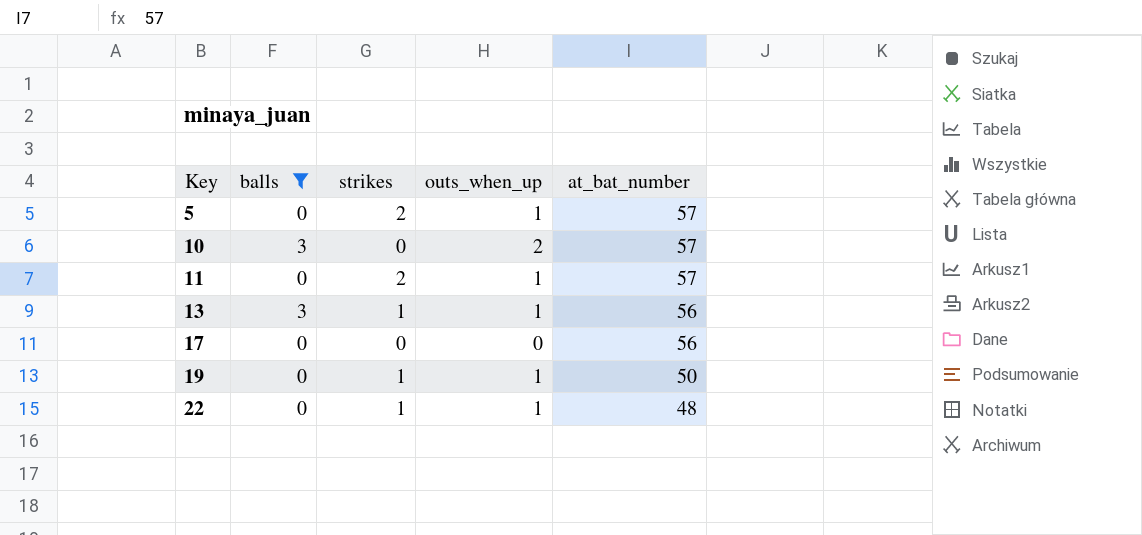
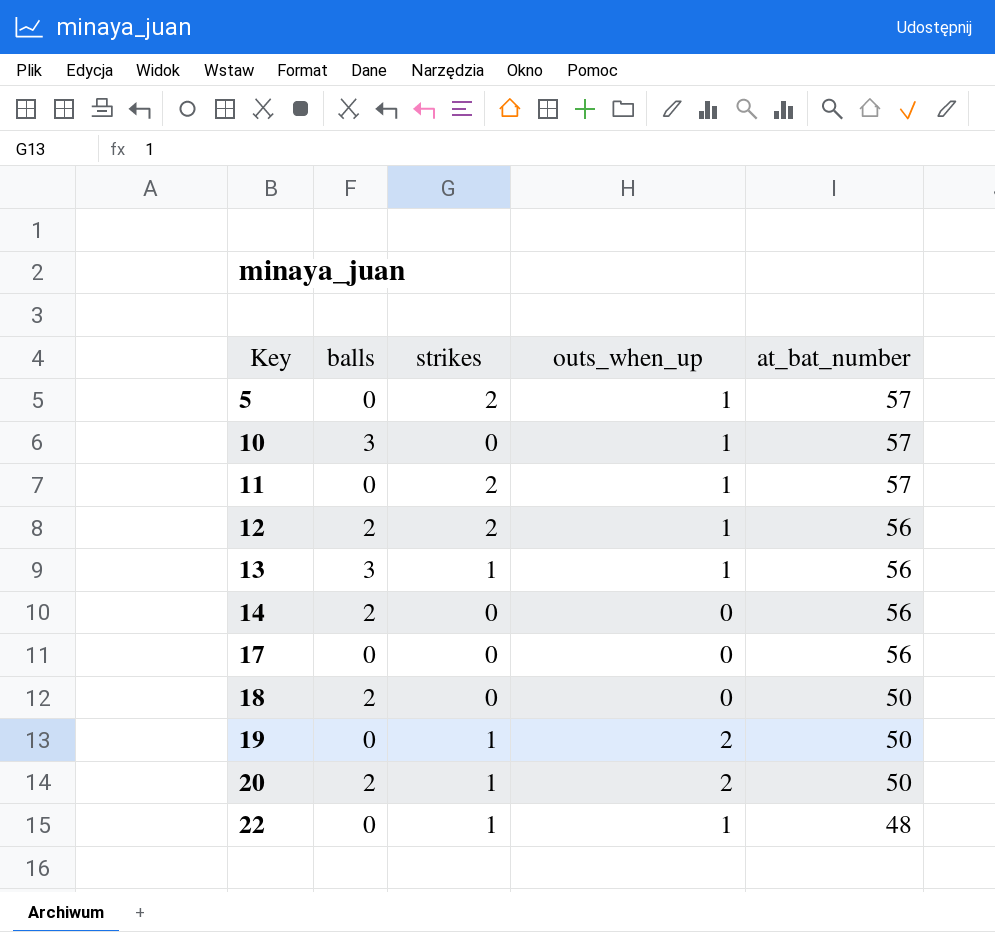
filter: balls != 2 -> none
10 | outs_when_up: 2 -> 1
19 | outs_when_up: 1 -> 2

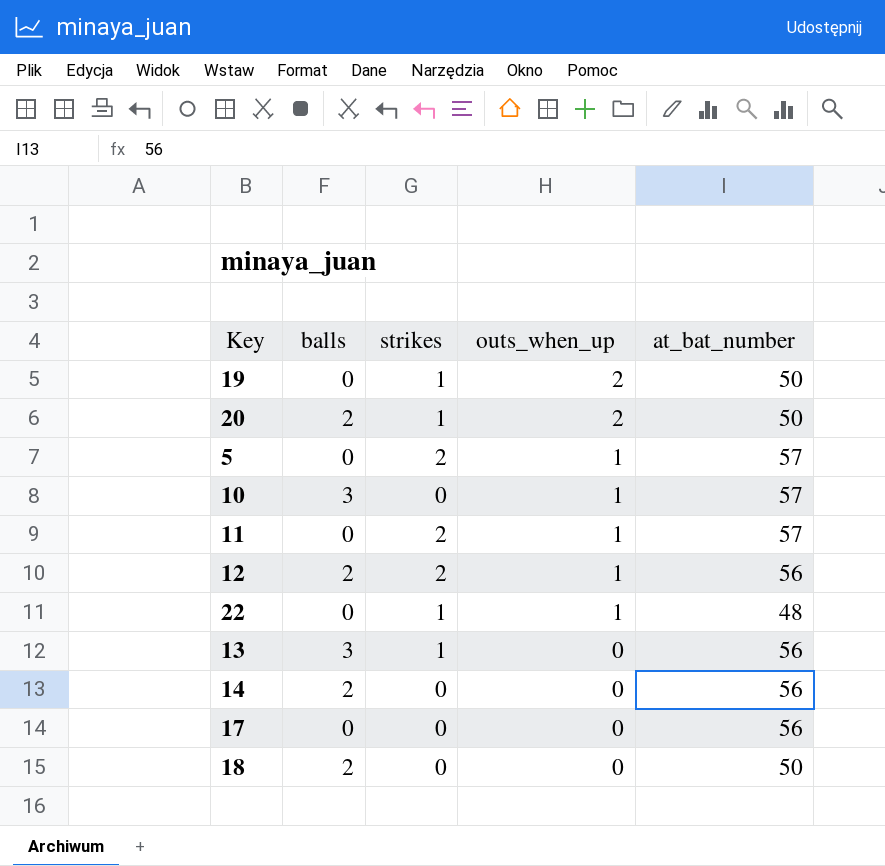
row order: Key ascending -> outs_when_up descending
13 | outs_when_up: 1 -> 0

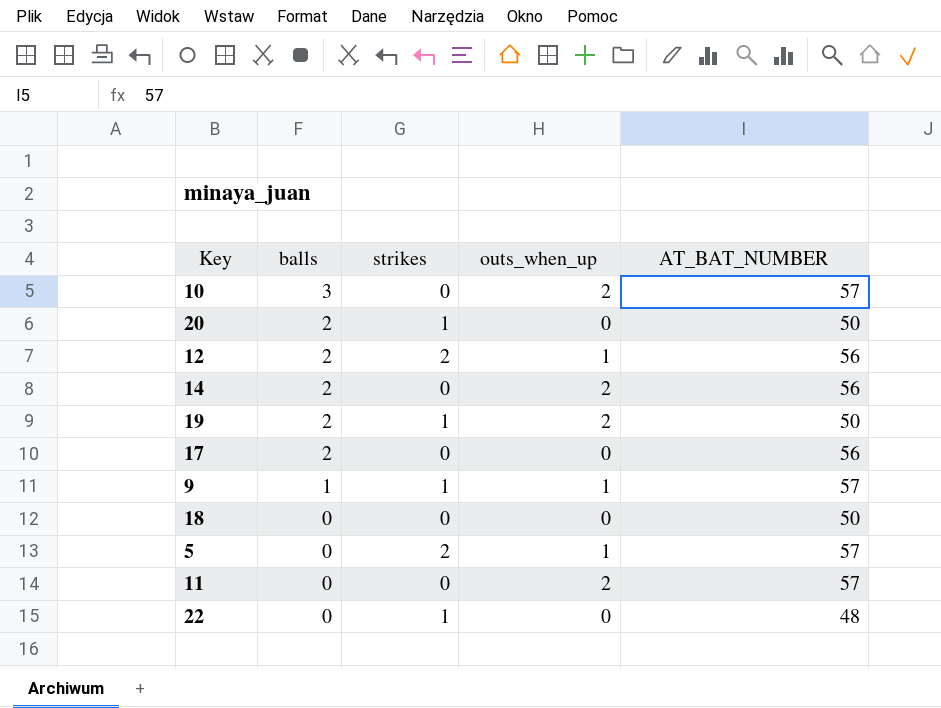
row order: outs_when_up descending -> balls descending
column name: at_bat_number -> AT_BAT_NUMBER
row 13: 3 | 1 | 0 | 56 -> none
10 | outs_when_up: 1 -> 2
20 | outs_when_up: 2 -> 0
14 | outs_when_up: 0 -> 2
19 | balls: 0 -> 2
17 | balls: 0 -> 2
row 9: none -> 1 | 1 | 1 | 57
18 | balls: 2 -> 0
11 | strikes: 2 -> 0
11 | outs_when_up: 1 -> 2
22 | outs_when_up: 1 -> 0

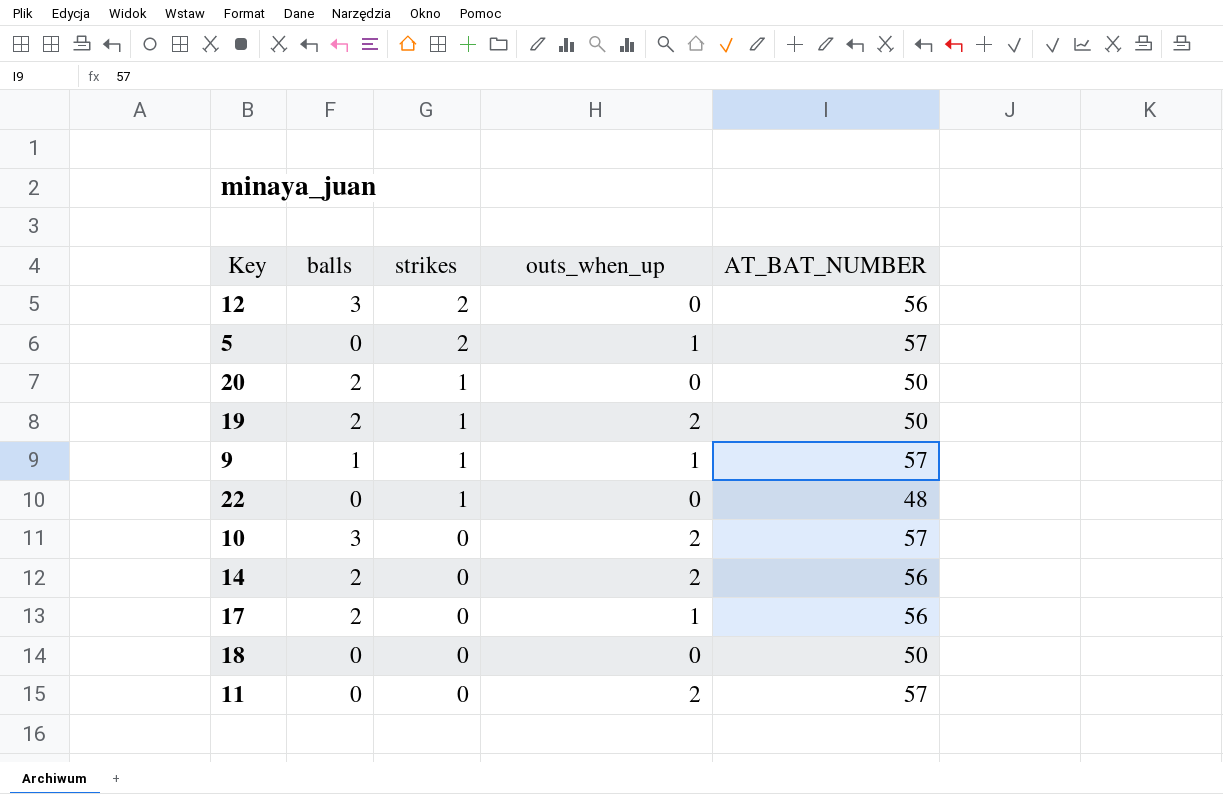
row order: balls descending -> strikes descending
12 | balls: 2 -> 3
12 | outs_when_up: 1 -> 0
17 | outs_when_up: 0 -> 1

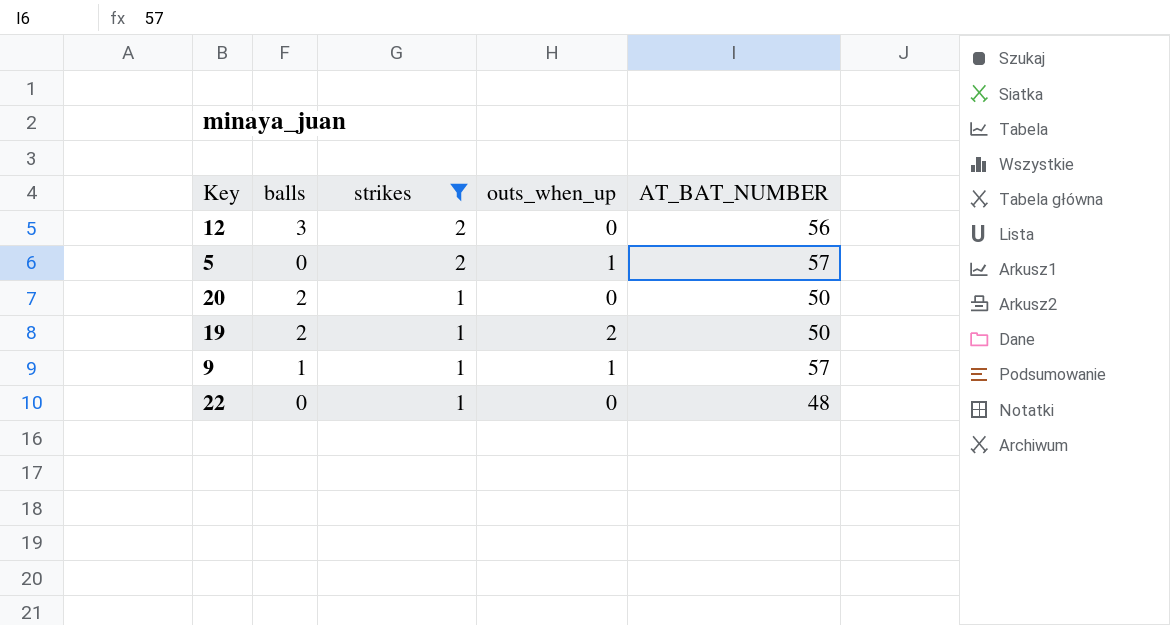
filter: none -> strikes != 0

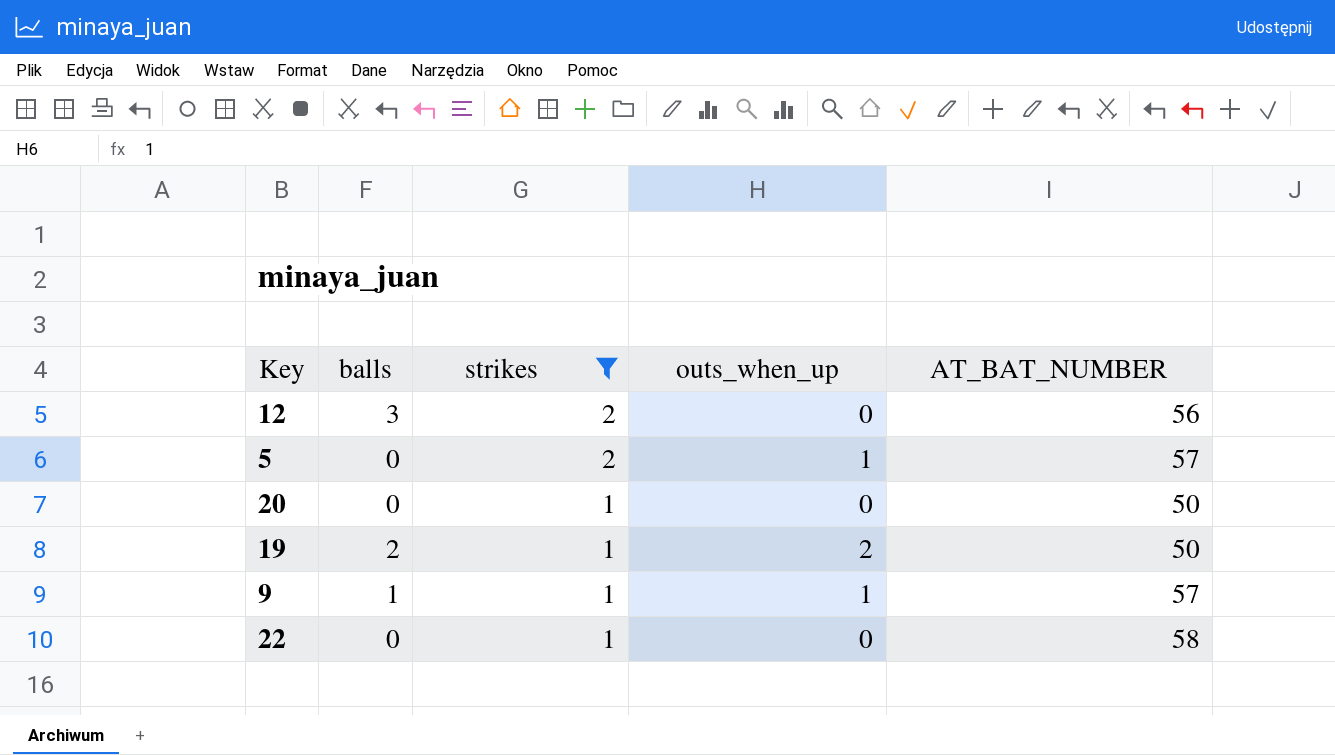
20 | balls: 2 -> 0
22 | AT_BAT_NUMBER: 48 -> 58

